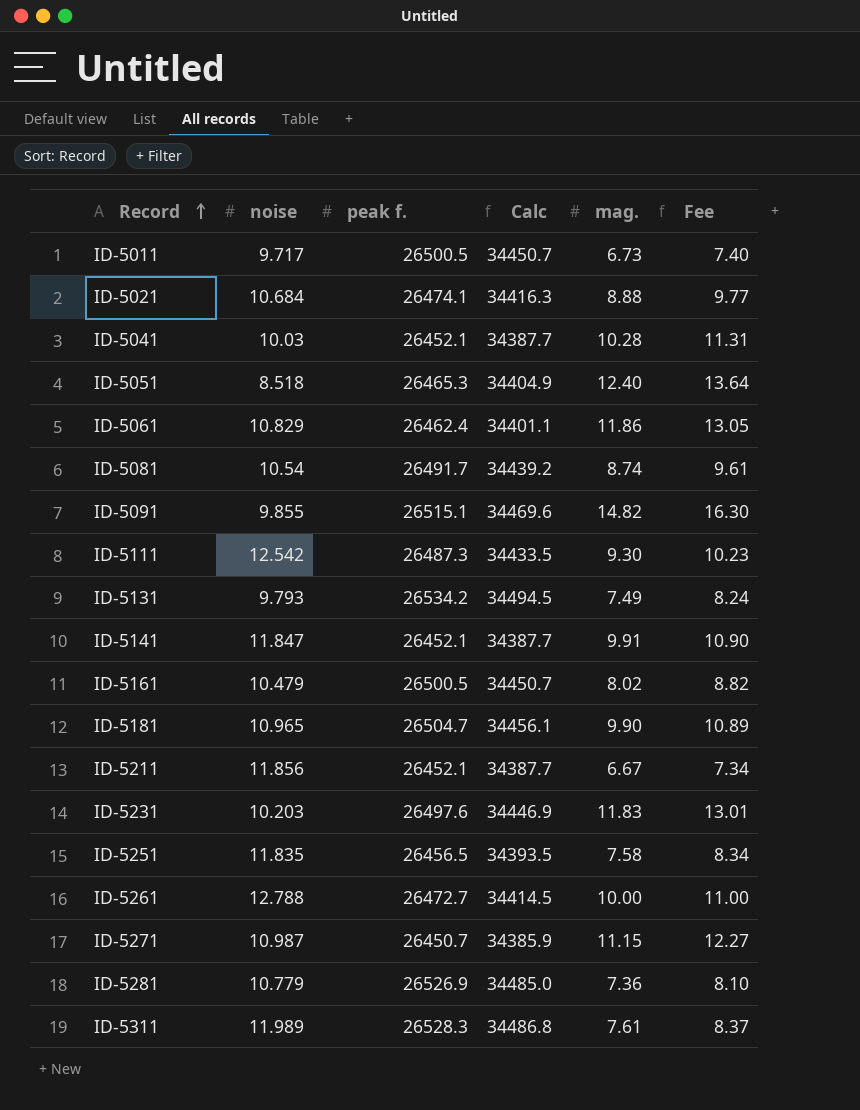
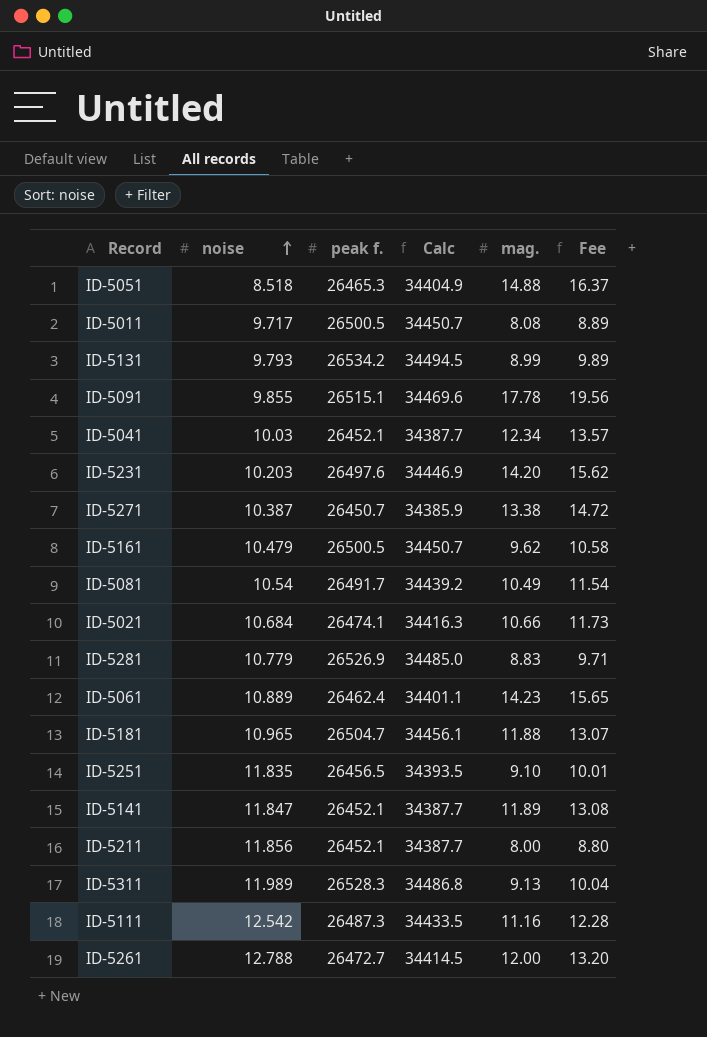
row order: Record ascending -> noise ascending
ID-5051 | mag.: 12.40 -> 14.88
ID-5051 | Fee: 13.64 -> 16.37
ID-5011 | mag.: 6.73 -> 8.08
ID-5011 | Fee: 7.40 -> 8.89
ID-5131 | mag.: 7.49 -> 8.99
ID-5131 | Fee: 8.24 -> 9.89
ID-5091 | mag.: 14.82 -> 17.78
ID-5091 | Fee: 16.30 -> 19.56
ID-5041 | mag.: 10.28 -> 12.34
ID-5041 | Fee: 11.31 -> 13.57
ID-5231 | mag.: 11.83 -> 14.20
ID-5231 | Fee: 13.01 -> 15.62
ID-5271 | noise: 10.987 -> 10.387
ID-5271 | mag.: 11.15 -> 13.38
ID-5271 | Fee: 12.27 -> 14.72
ID-5161 | mag.: 8.02 -> 9.62
ID-5161 | Fee: 8.82 -> 10.58
ID-5081 | mag.: 8.74 -> 10.49
ID-5081 | Fee: 9.61 -> 11.54
ID-5021 | mag.: 8.88 -> 10.66
ID-5021 | Fee: 9.77 -> 11.73
ID-5281 | mag.: 7.36 -> 8.83
ID-5281 | Fee: 8.10 -> 9.71
ID-5061 | noise: 10.829 -> 10.889
ID-5061 | mag.: 11.86 -> 14.23
ID-5061 | Fee: 13.05 -> 15.65
ID-5181 | mag.: 9.90 -> 11.88
ID-5181 | Fee: 10.89 -> 13.07
ID-5251 | mag.: 7.58 -> 9.10
ID-5251 | Fee: 8.34 -> 10.01
ID-5141 | mag.: 9.91 -> 11.89
ID-5141 | Fee: 10.90 -> 13.08
ID-5211 | mag.: 6.67 -> 8.00
ID-5211 | Fee: 7.34 -> 8.80
ID-5311 | mag.: 7.61 -> 9.13
ID-5311 | Fee: 8.37 -> 10.04
ID-5111 | mag.: 9.30 -> 11.16
ID-5111 | Fee: 10.23 -> 12.28
ID-5261 | mag.: 10.00 -> 12.00
ID-5261 | Fee: 11.00 -> 13.20

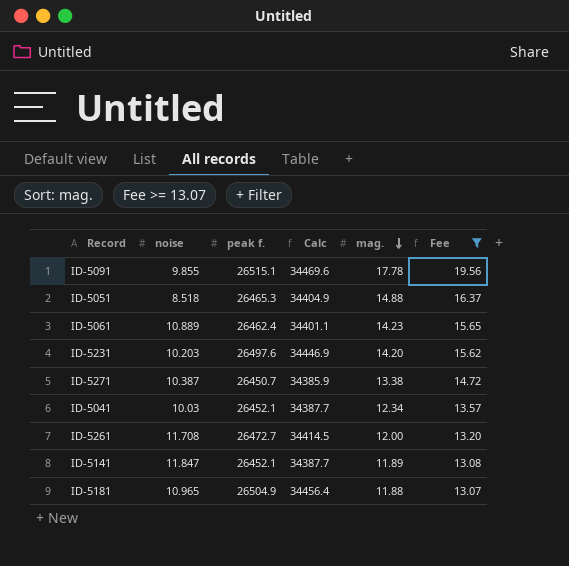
filter: none -> Fee >= 13.07
row order: noise ascending -> mag. descending
ID-5261 | noise: 12.788 -> 11.708
ID-5181 | peak f.: 26504.7 -> 26504.9
ID-5181 | Calc: 34456.1 -> 34456.4

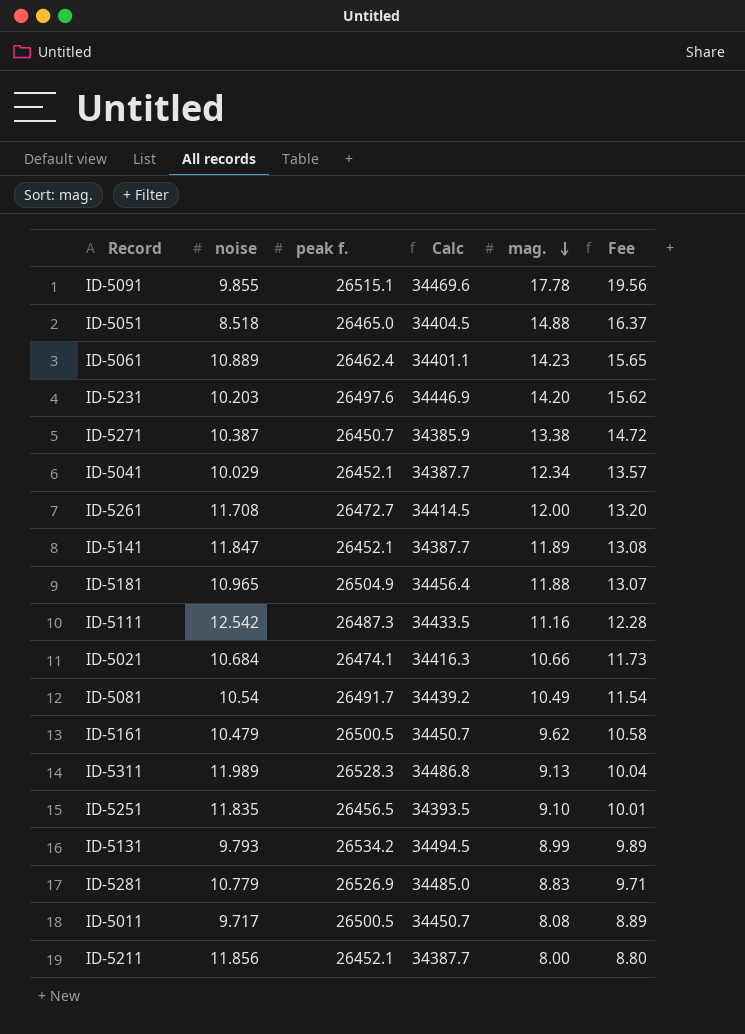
filter: Fee >= 13.07 -> none
ID-5051 | peak f.: 26465.3 -> 26465.0
ID-5051 | Calc: 34404.9 -> 34404.5
ID-5041 | noise: 10.03 -> 10.029

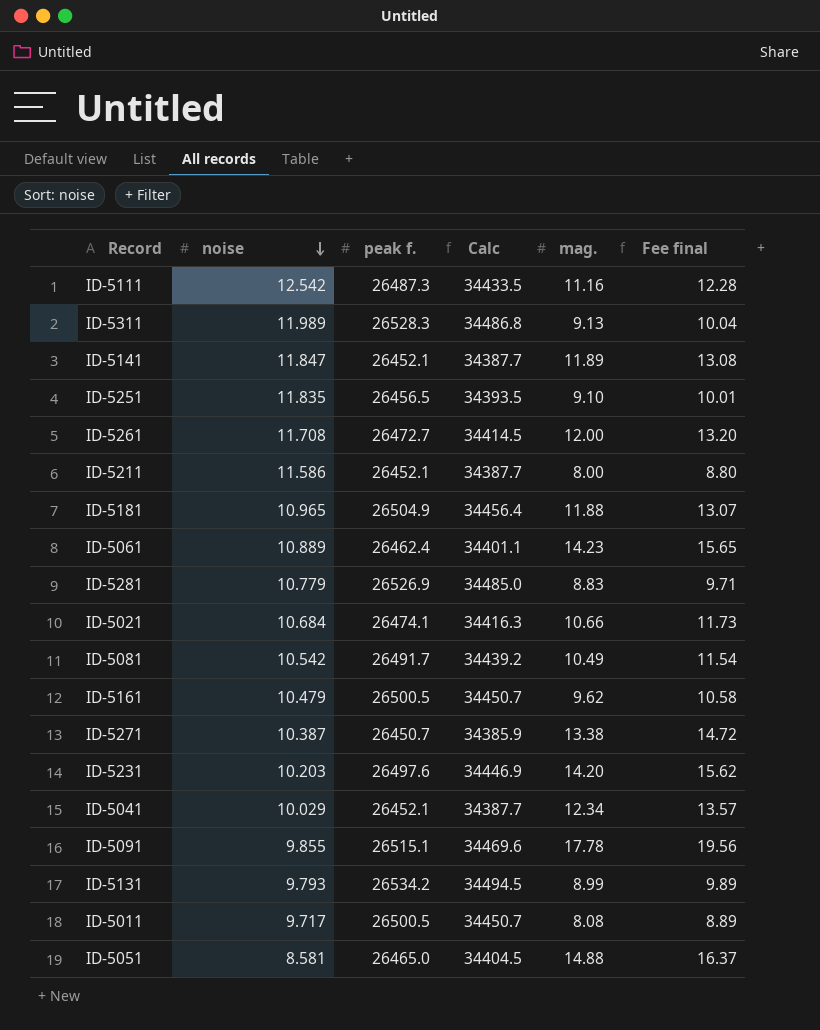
row order: mag. descending -> noise descending
column name: Fee -> Fee final
ID-5211 | noise: 11.856 -> 11.586
ID-5081 | noise: 10.54 -> 10.542
ID-5051 | noise: 8.518 -> 8.581

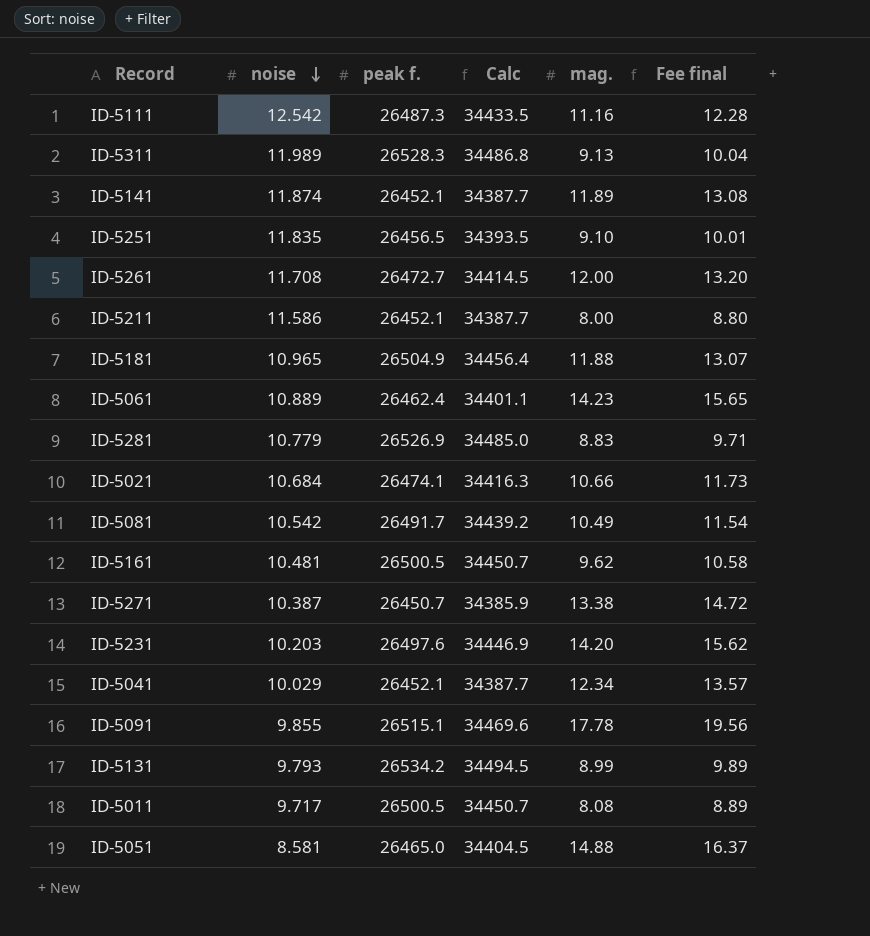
ID-5141 | noise: 11.847 -> 11.874
ID-5161 | noise: 10.479 -> 10.481

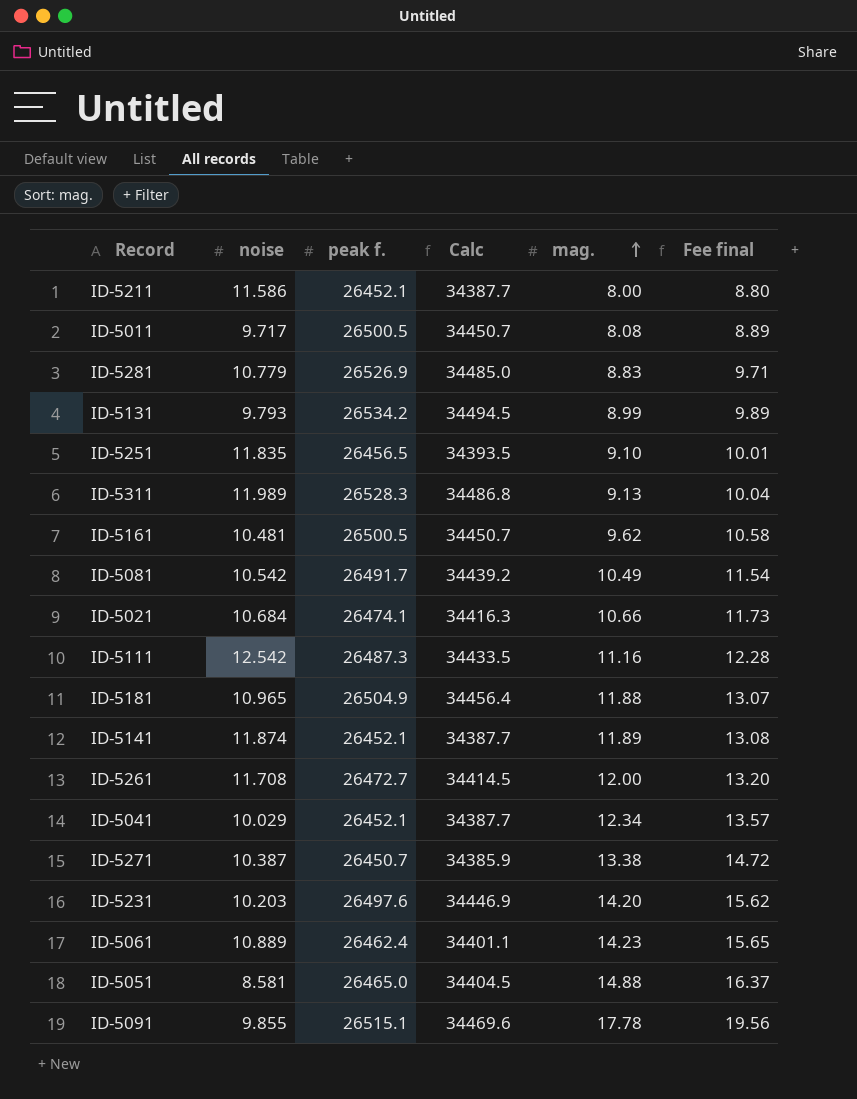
row order: noise descending -> mag. ascending

